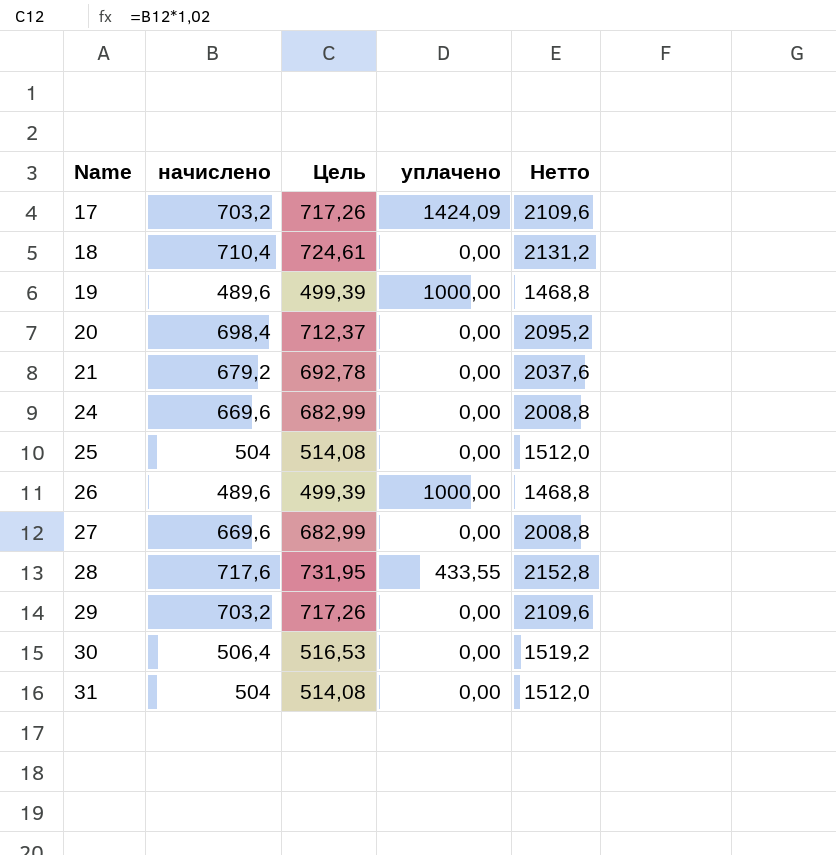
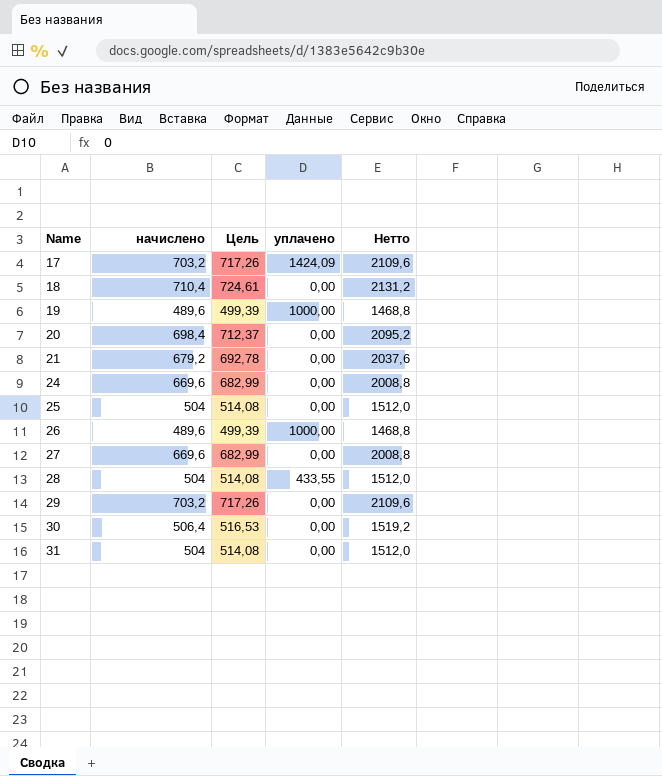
28 | начислено: 717,6 -> 504
28 | Цель: 731,95 -> 514,08
28 | Нетто: 2152,8 -> 1512,0

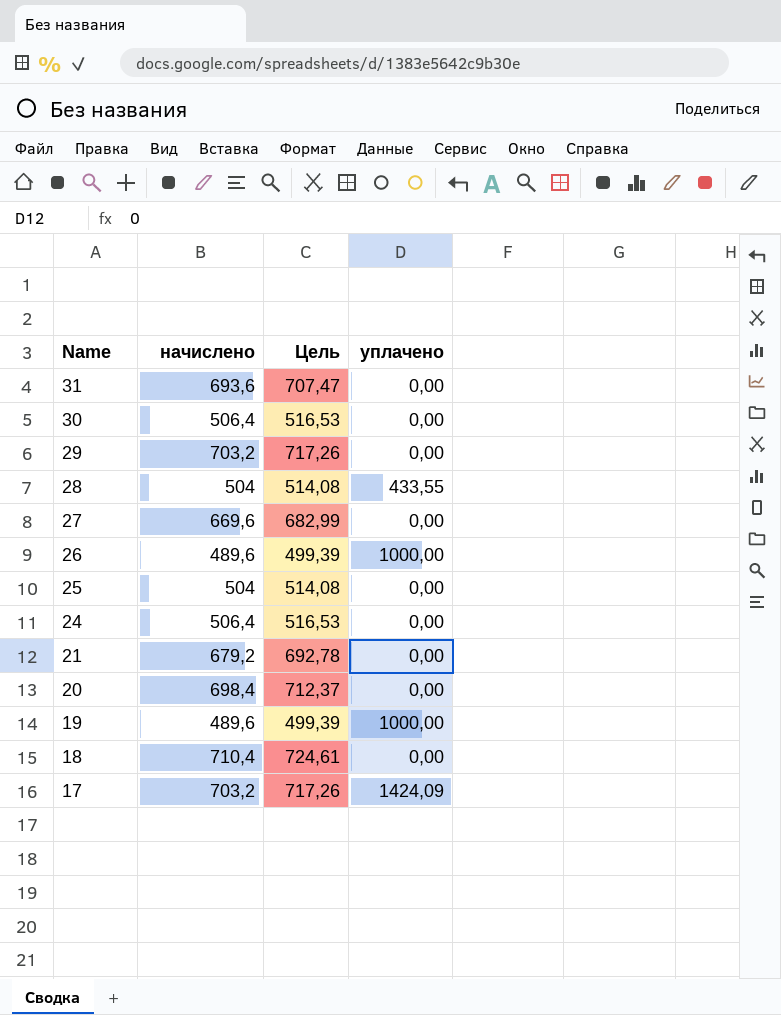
row order: Name ascending -> Name descending
column Нетто | formula: [начислено] * 3 -> none
31 | начислено: 504 -> 693,6
31 | Цель: 514,08 -> 707,47
24 | начислено: 669,6 -> 506,4
24 | Цель: 682,99 -> 516,53

